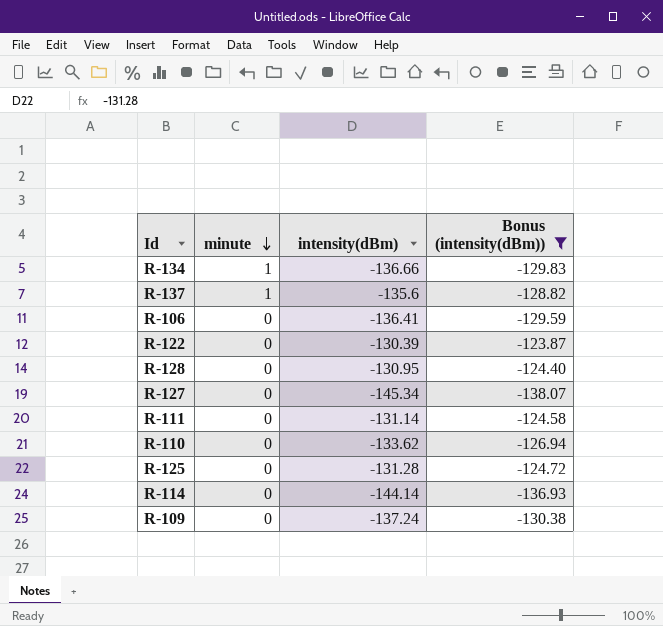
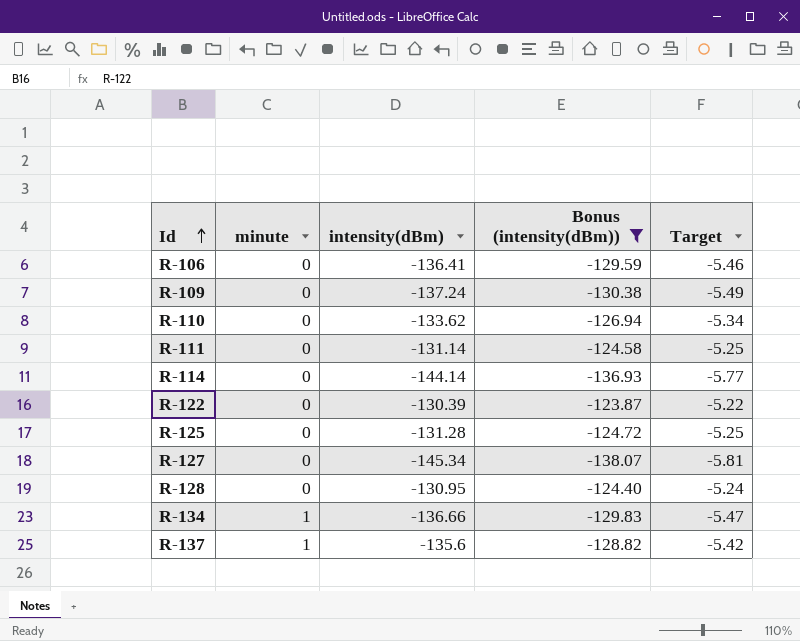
row order: minute descending -> Id ascending
column Target | formula: none -> [intensity(dBm)] * 0.04

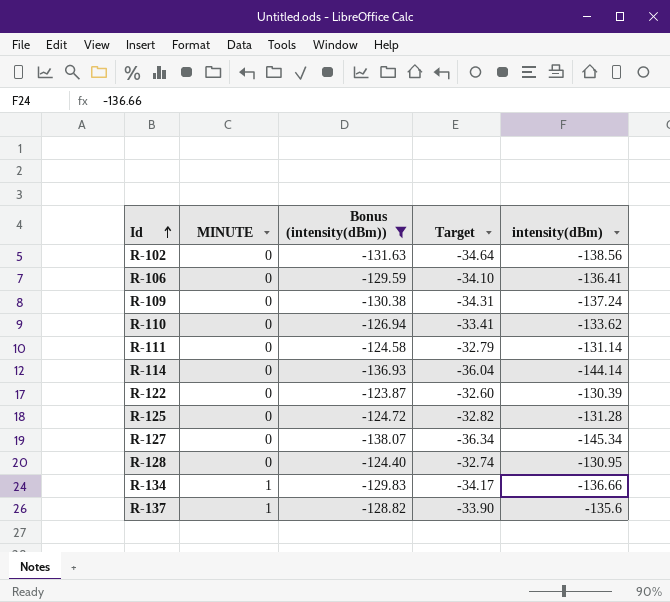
column name: minute -> MINUTE
column Target | formula: [intensity(dBm)] * 0.04 -> [intensity(dBm)] * 0.25
column intensity(dBm) | position: 3 -> 5
row R-102: none -> 0 | -131.63 | -34.64 | -138.56

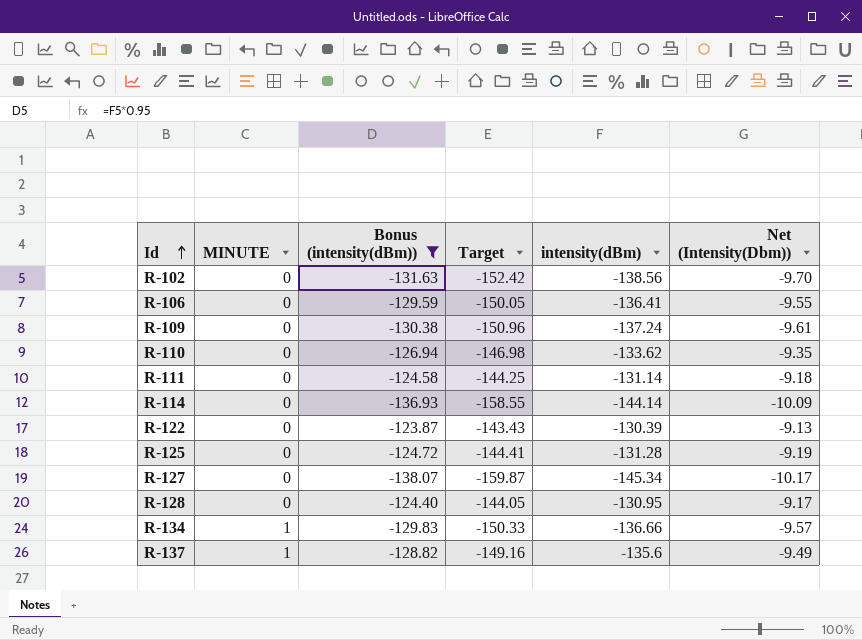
column Target | formula: [intensity(dBm)] * 0.25 -> [intensity(dBm)] * 1.1
column Net (Intensity(Dbm)) | formula: none -> [intensity(dBm)] * 0.07

